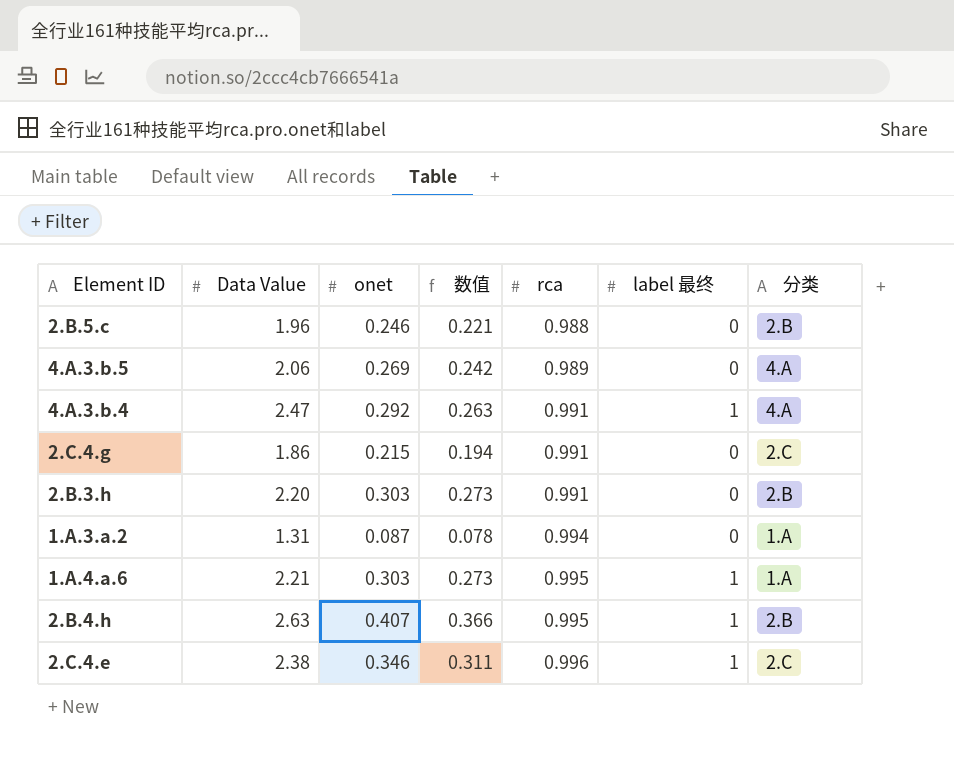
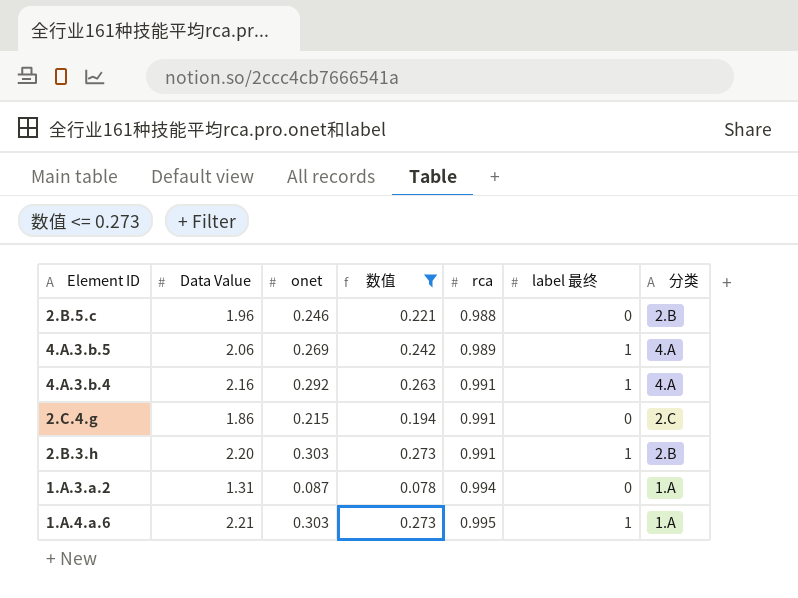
filter: none -> 数值 <= 0.273
4.A.3.b.5 | label 最终: 0 -> 1
4.A.3.b.4 | Data Value: 2.47 -> 2.16
2.B.3.h | label 最终: 0 -> 1

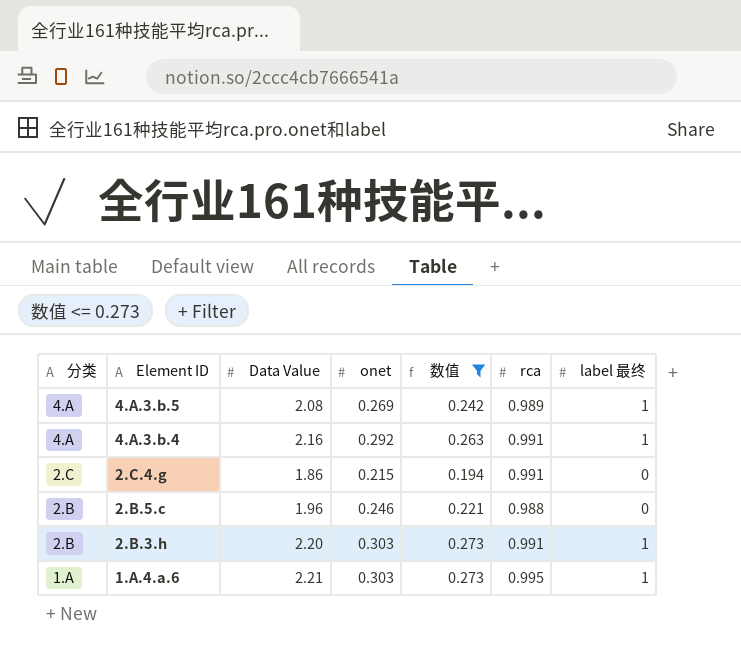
row order: rca ascending -> 分类 descending
column 分类 | position: 7 -> 1
row 1.A.3.a.2: 1.31 | 0.087 | 0.078 | 0.994 | 0 | 1.A -> none
4.A.3.b.5 | Data Value: 2.06 -> 2.08

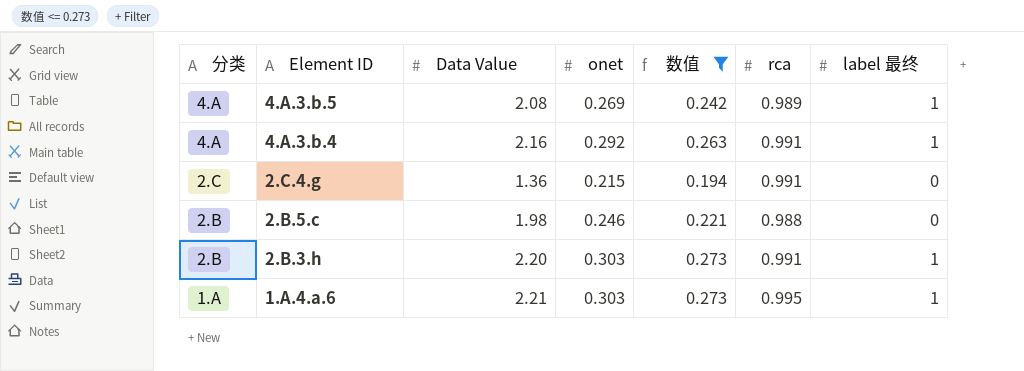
2.C.4.g | Data Value: 1.86 -> 1.36
2.B.5.c | Data Value: 1.96 -> 1.98

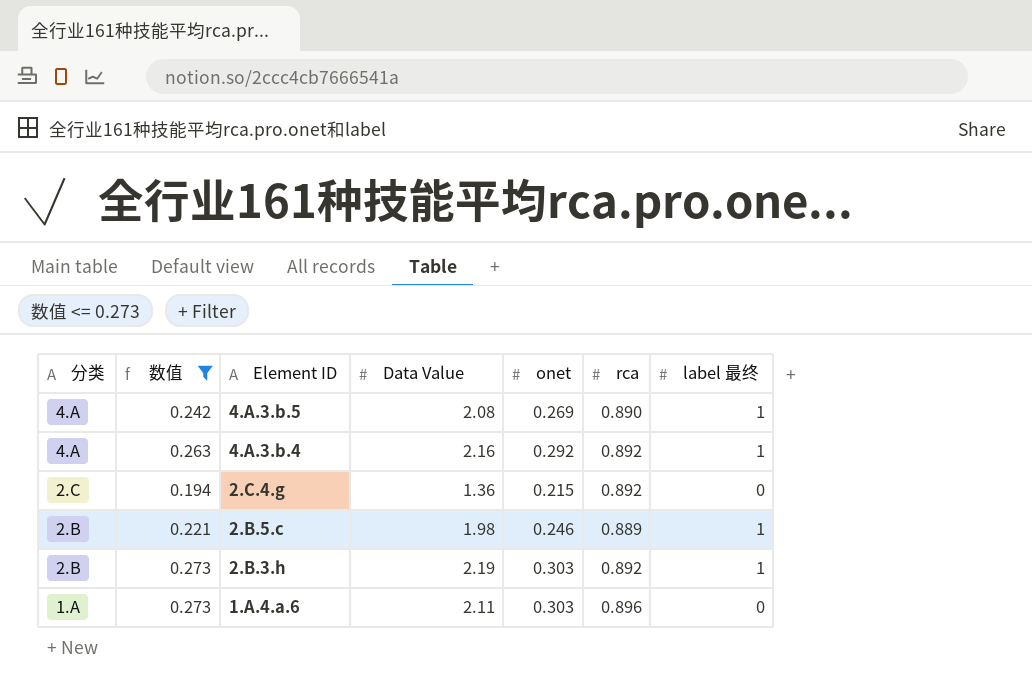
column 数值 | position: 5 -> 2
4.A.3.b.5 | rca: 0.989 -> 0.890
4.A.3.b.4 | rca: 0.991 -> 0.892
2.C.4.g | rca: 0.991 -> 0.892
2.B.5.c | rca: 0.988 -> 0.889
2.B.5.c | label 最终: 0 -> 1
2.B.3.h | Data Value: 2.20 -> 2.19
2.B.3.h | rca: 0.991 -> 0.892
1.A.4.a.6 | Data Value: 2.21 -> 2.11
1.A.4.a.6 | rca: 0.995 -> 0.896
1.A.4.a.6 | label 最终: 1 -> 0

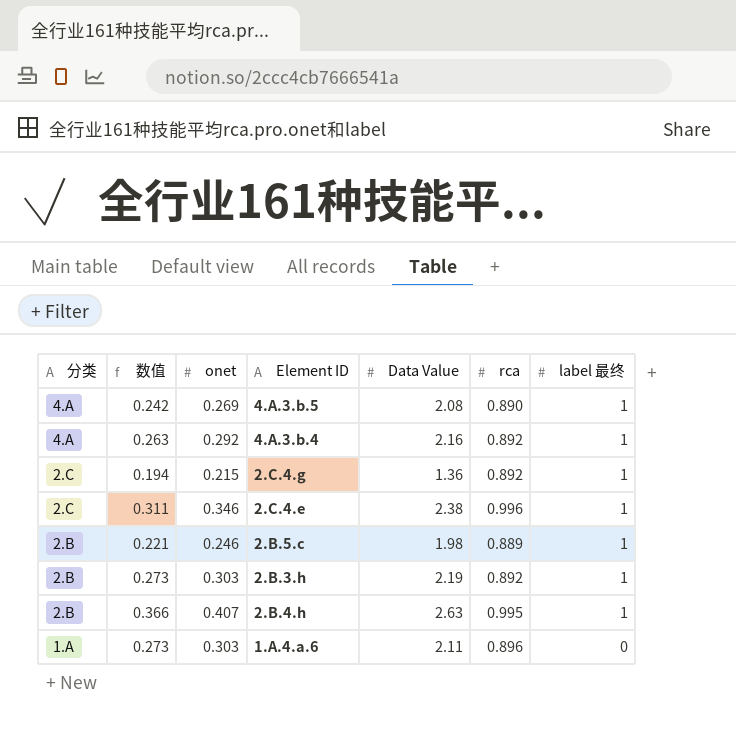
filter: 数值 <= 0.273 -> none
column onet | position: 5 -> 3
2.C.4.g | label 最终: 0 -> 1

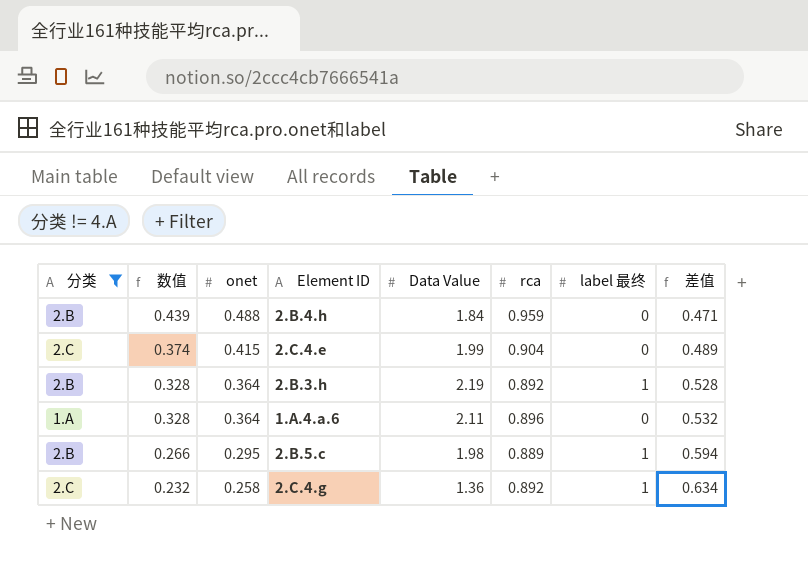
filter: none -> 分类 != 4.A
row order: 分类 descending -> 数值 descending
column 差值 | formula: none -> [rca] - [onet]
2.B.4.h | 数值: 0.366 -> 0.439
2.B.4.h | onet: 0.407 -> 0.488
2.B.4.h | Data Value: 2.63 -> 1.84
2.B.4.h | rca: 0.995 -> 0.959
2.B.4.h | label 最终: 1 -> 0
2.C.4.e | 数值: 0.311 -> 0.374
2.C.4.e | onet: 0.346 -> 0.415
2.C.4.e | Data Value: 2.38 -> 1.99
2.C.4.e | rca: 0.996 -> 0.904
2.C.4.e | label 最终: 1 -> 0
2.B.3.h | 数值: 0.273 -> 0.328
2.B.3.h | onet: 0.303 -> 0.364
1.A.4.a.6 | 数值: 0.273 -> 0.328
1.A.4.a.6 | onet: 0.303 -> 0.364
2.B.5.c | 数值: 0.221 -> 0.266
2.B.5.c | onet: 0.246 -> 0.295
2.C.4.g | 数值: 0.194 -> 0.232
2.C.4.g | onet: 0.215 -> 0.258

